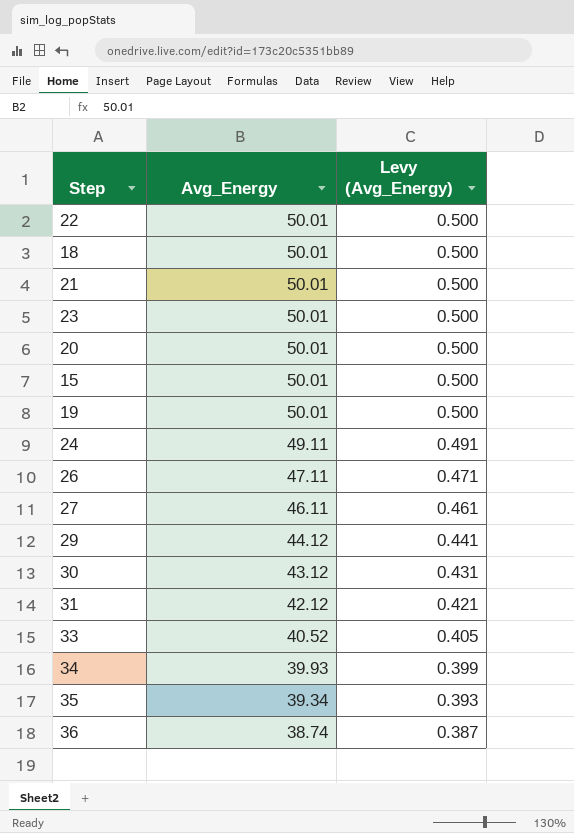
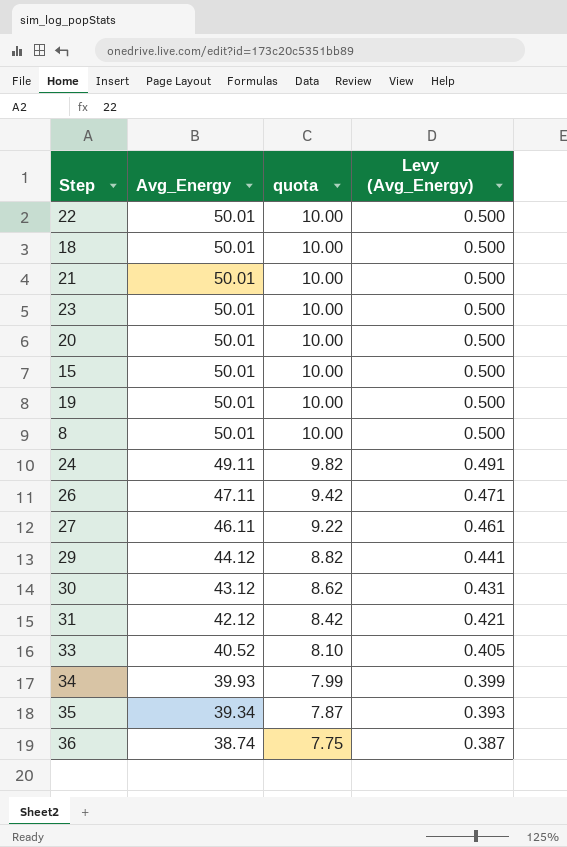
column quota | formula: none -> [Avg_Energy] * 0.2
row 8: none -> 50.01 | 10.00 | 0.500

